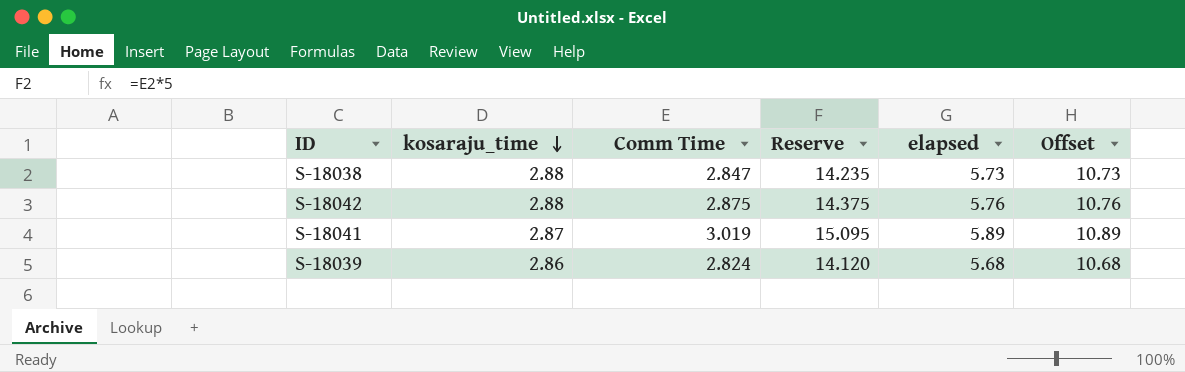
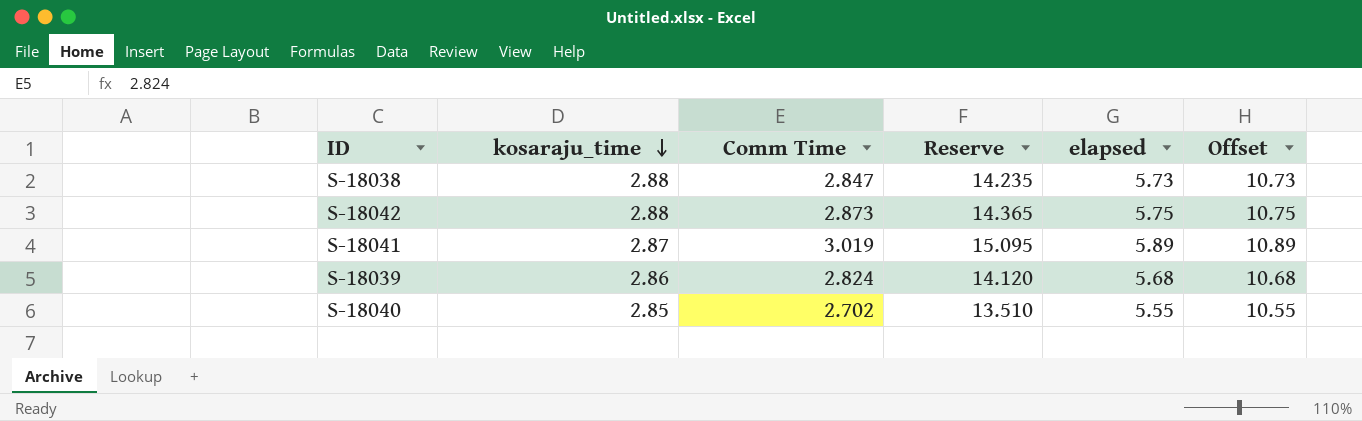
S-18042 | Comm Time: 2.875 -> 2.873
S-18042 | Reserve: 14.375 -> 14.365
S-18042 | elapsed: 5.76 -> 5.75
S-18042 | Offset: 10.76 -> 10.75
row S-18040: none -> 2.85 | 2.702 | 13.510 | 5.55 | 10.55

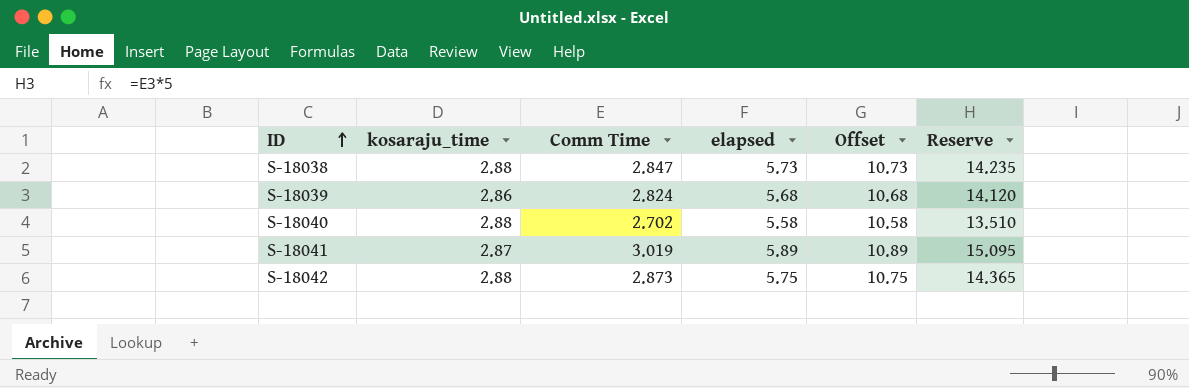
row order: kosaraju_time descending -> ID ascending
column Reserve | position: 4 -> 6
S-18040 | kosaraju_time: 2.85 -> 2.88
S-18040 | elapsed: 5.55 -> 5.58
S-18040 | Offset: 10.55 -> 10.58

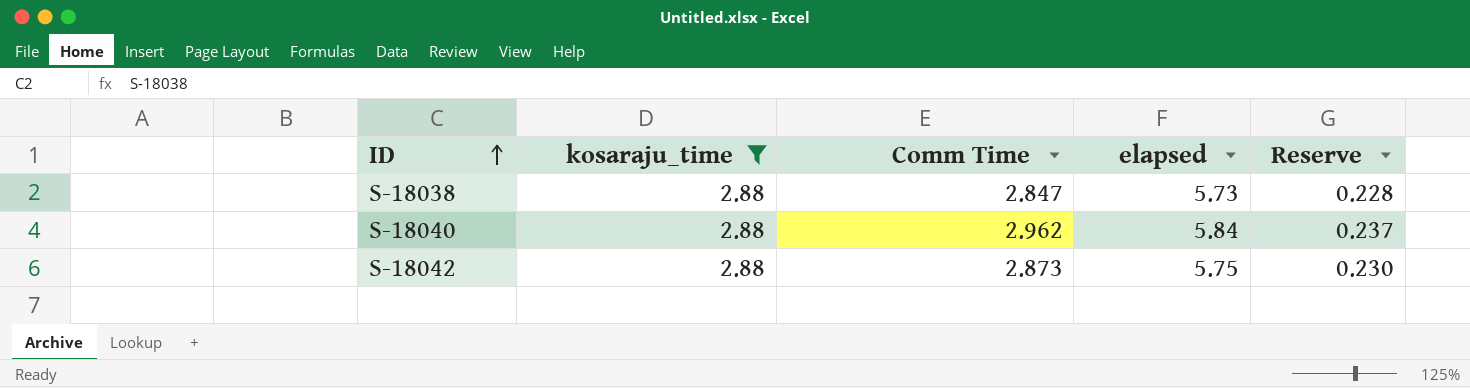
filter: none -> kosaraju_time = 2.88
column Offset | formula: [elapsed] + 5 -> none
column Reserve | formula: [Comm Time] * 5 -> [Comm Time] * 0.08
S-18040 | Comm Time: 2.702 -> 2.962
S-18040 | elapsed: 5.58 -> 5.84

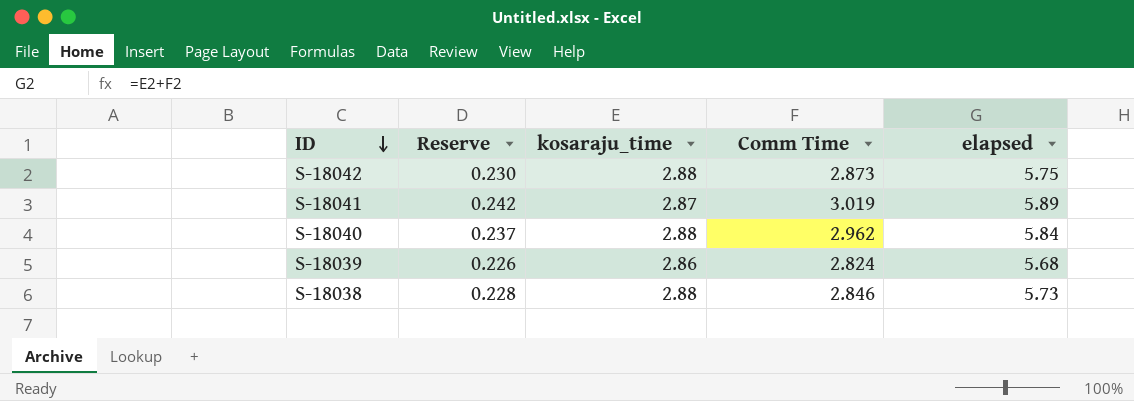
filter: kosaraju_time = 2.88 -> none
row order: ID ascending -> ID descending
column Reserve | position: 5 -> 2
S-18038 | Comm Time: 2.847 -> 2.846

